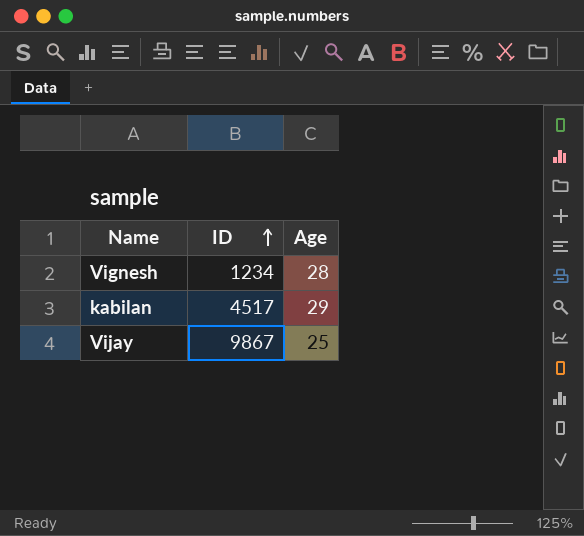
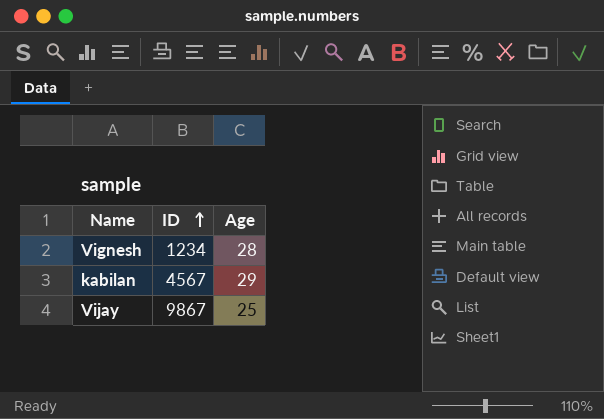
kabilan | ID: 4517 -> 4567

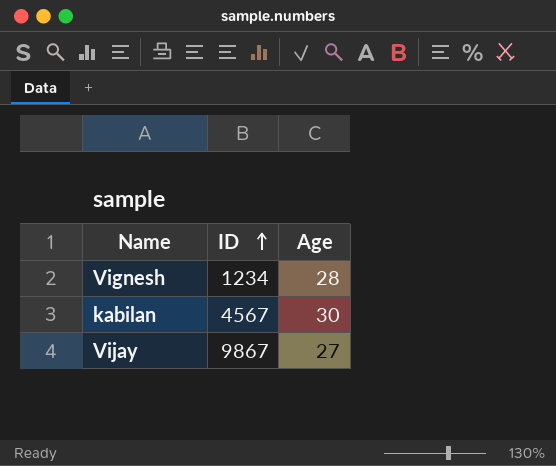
kabilan | Age: 29 -> 30
Vijay | Age: 25 -> 27

